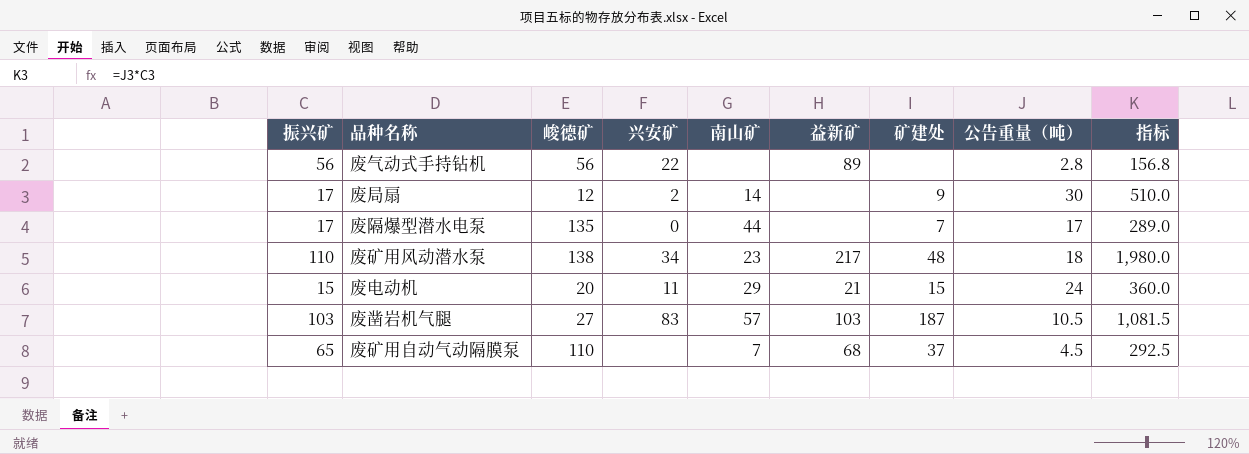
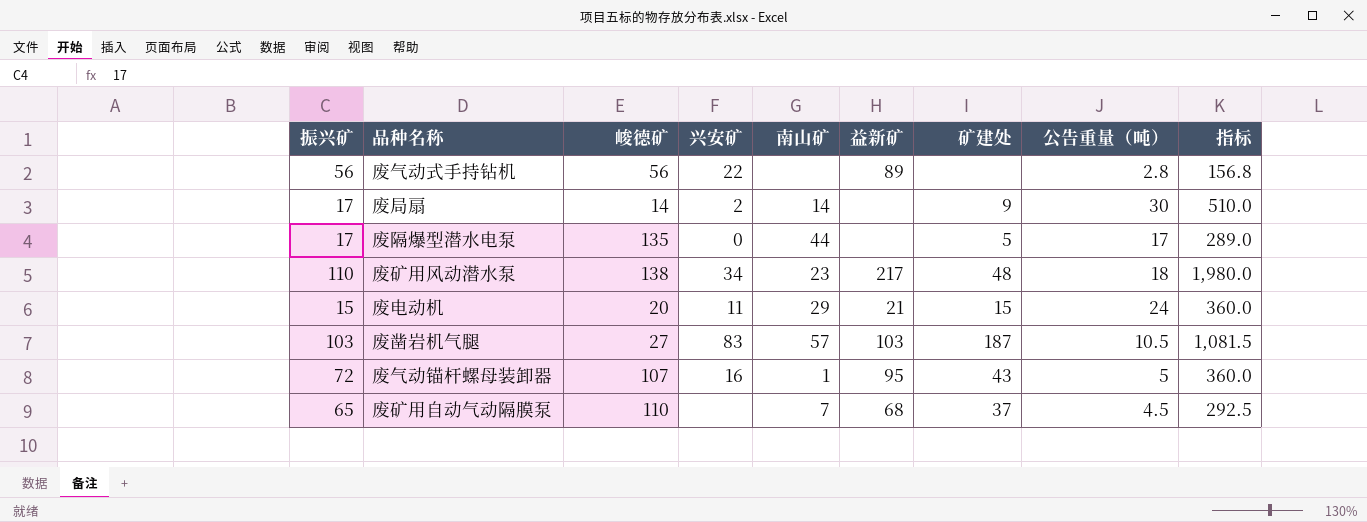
废局扇 | 峻德矿: 12 -> 14
废隔爆型潜水电泵 | 矿建处: 7 -> 5
row 废气动锚杆螺母装卸器: none -> 72 | 107 | 16 | 1 | 95 | 43 | 5 | 360.0

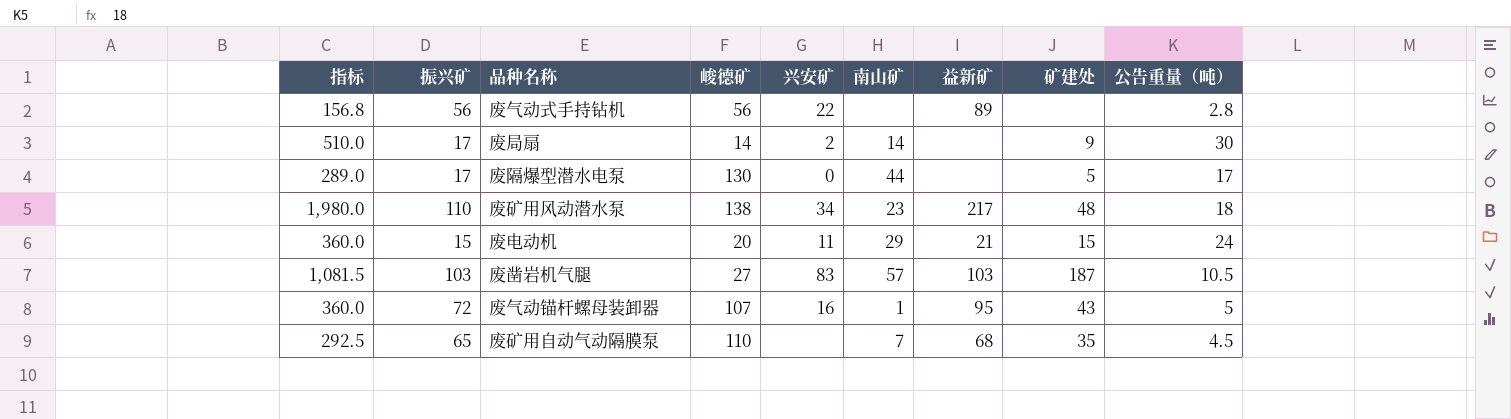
column 指标 | position: 9 -> 1
废隔爆型潜水电泵 | 峻德矿: 135 -> 130
废矿用自动气动隔膜泵 | 矿建处: 37 -> 35

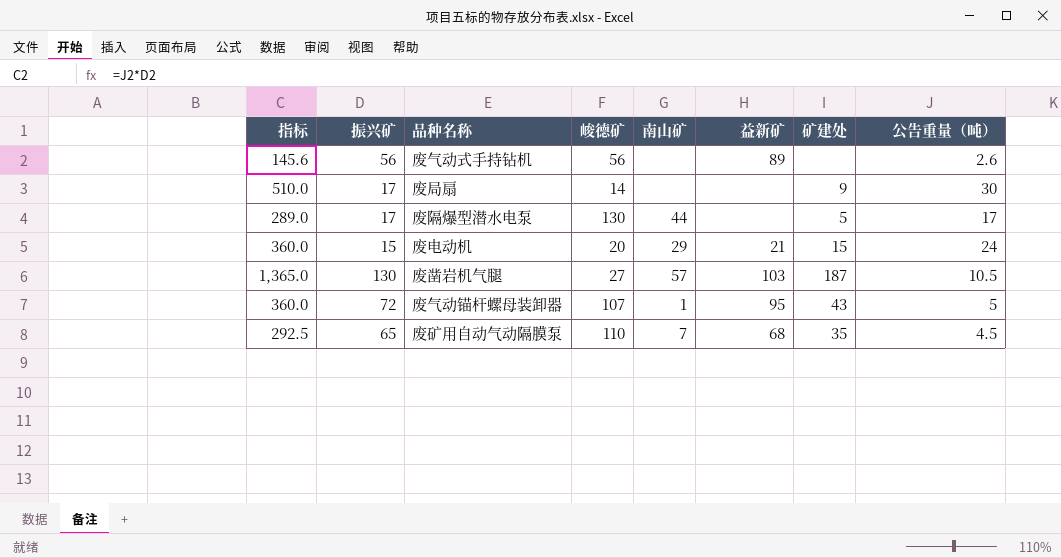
column 兴安矿 | position: 5 -> none
row 废矿用风动潜水泵: 1,980.0 | 110 | 138 | 34 | 23 | 217 | 48 | 18 -> none
废气动式手持钻机 | 指标: 156.8 -> 145.6
废气动式手持钻机 | 公告重量（吨）: 2.8 -> 2.6
废局扇 | 南山矿: 14 -> none
废凿岩机气腿 | 指标: 1,081.5 -> 1,365.0
废凿岩机气腿 | 振兴矿: 103 -> 130

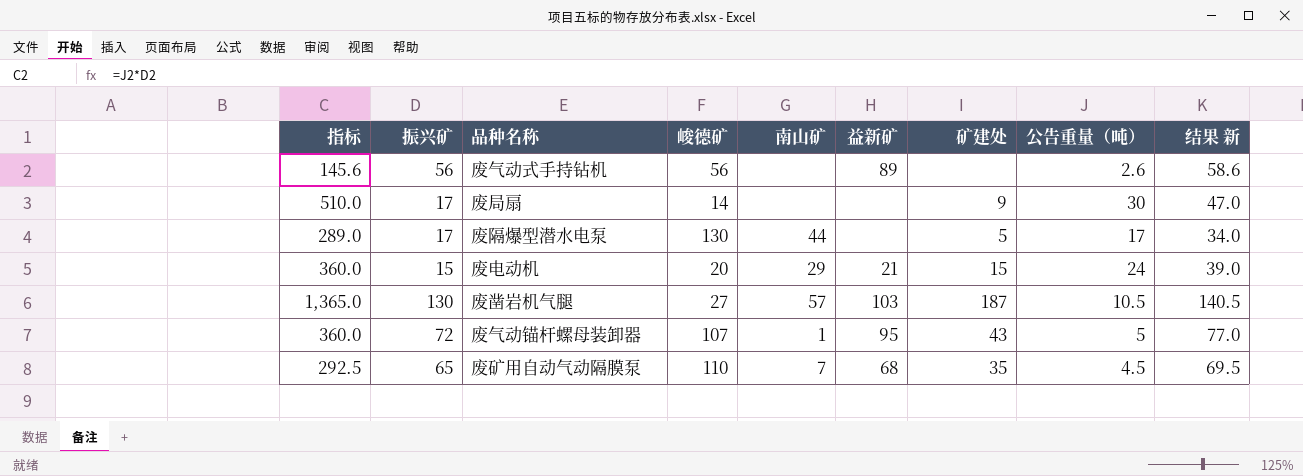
column 结果 新 | formula: none -> [振兴矿] + [公告重量（吨）]

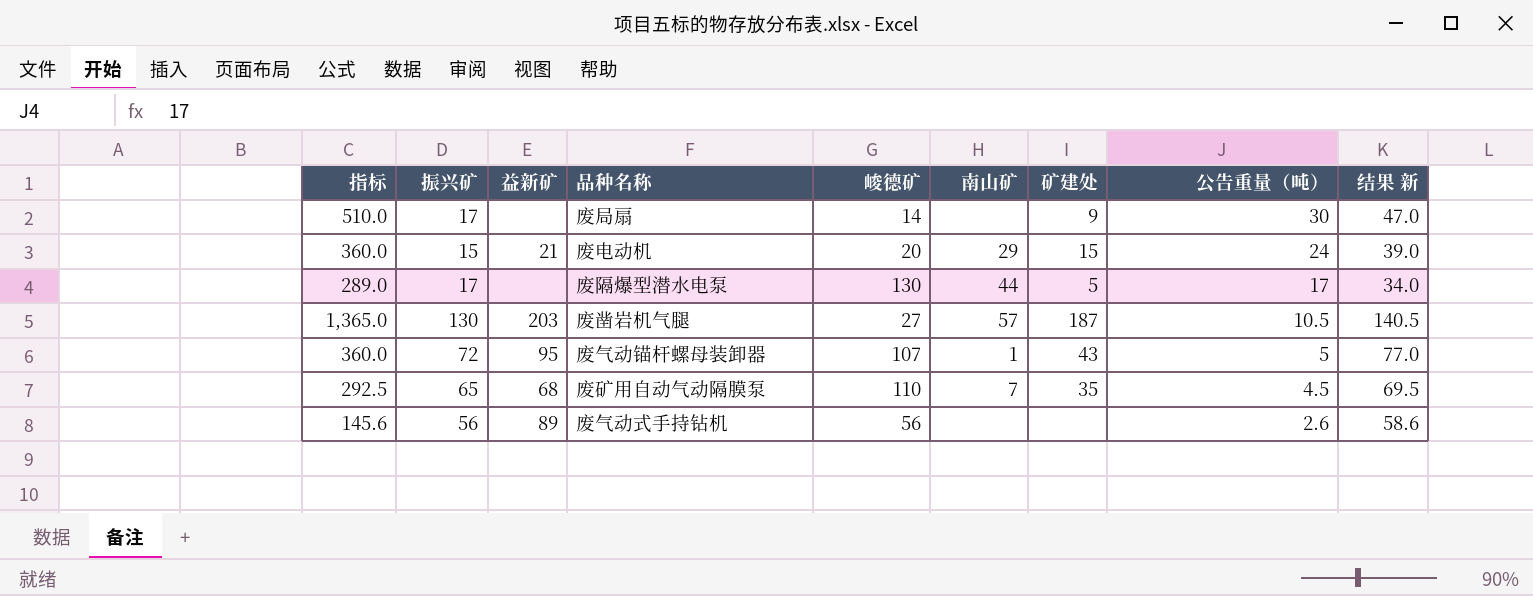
row order: none -> 公告重量（吨） descending
column 益新矿 | position: 6 -> 3
废凿岩机气腿 | 益新矿: 103 -> 203

